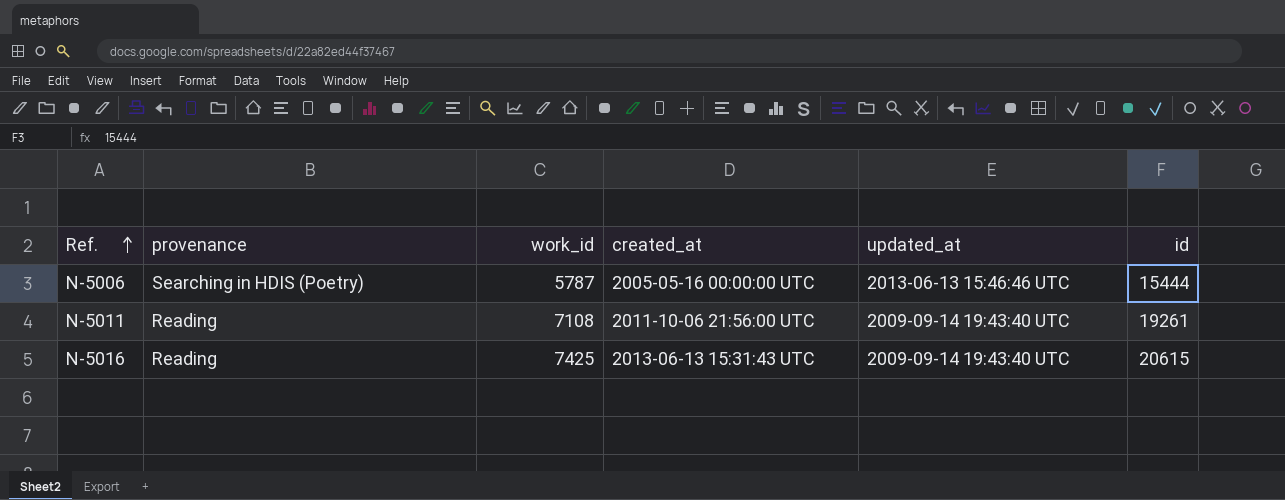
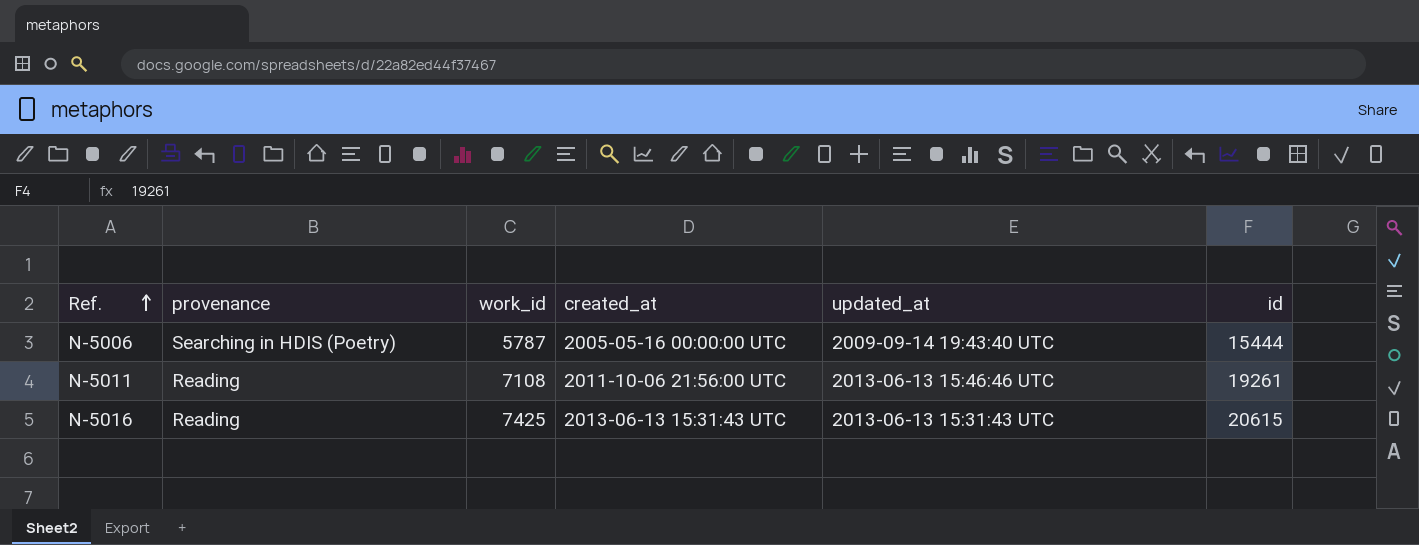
N-5006 | updated_at: 2013-06-13 15:46:46 UTC -> 2009-09-14 19:43:40 UTC
N-5011 | updated_at: 2009-09-14 19:43:40 UTC -> 2013-06-13 15:46:46 UTC
N-5016 | updated_at: 2009-09-14 19:43:40 UTC -> 2013-06-13 15:31:43 UTC

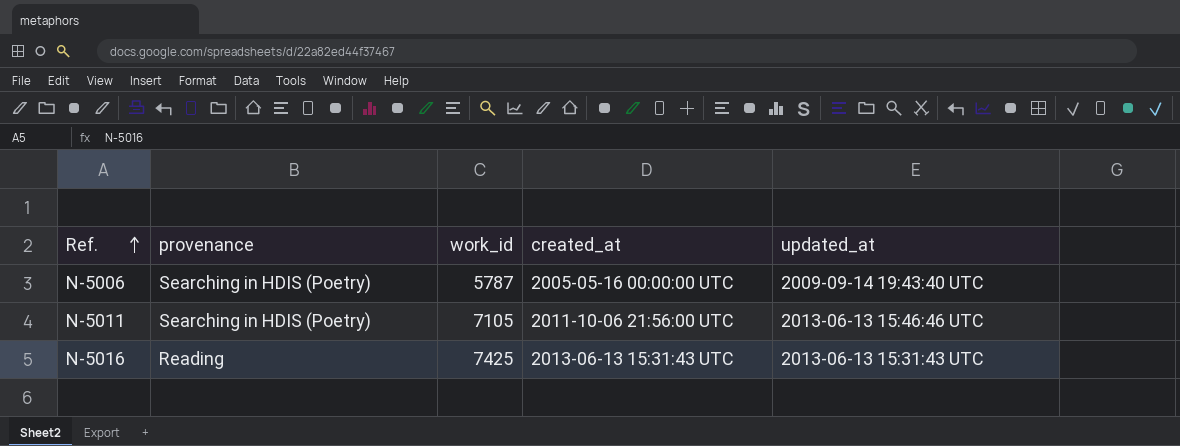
column id | position: 6 -> none
N-5011 | provenance: Reading -> Searching in HDIS (Poetry)
N-5011 | work_id: 7108 -> 7105

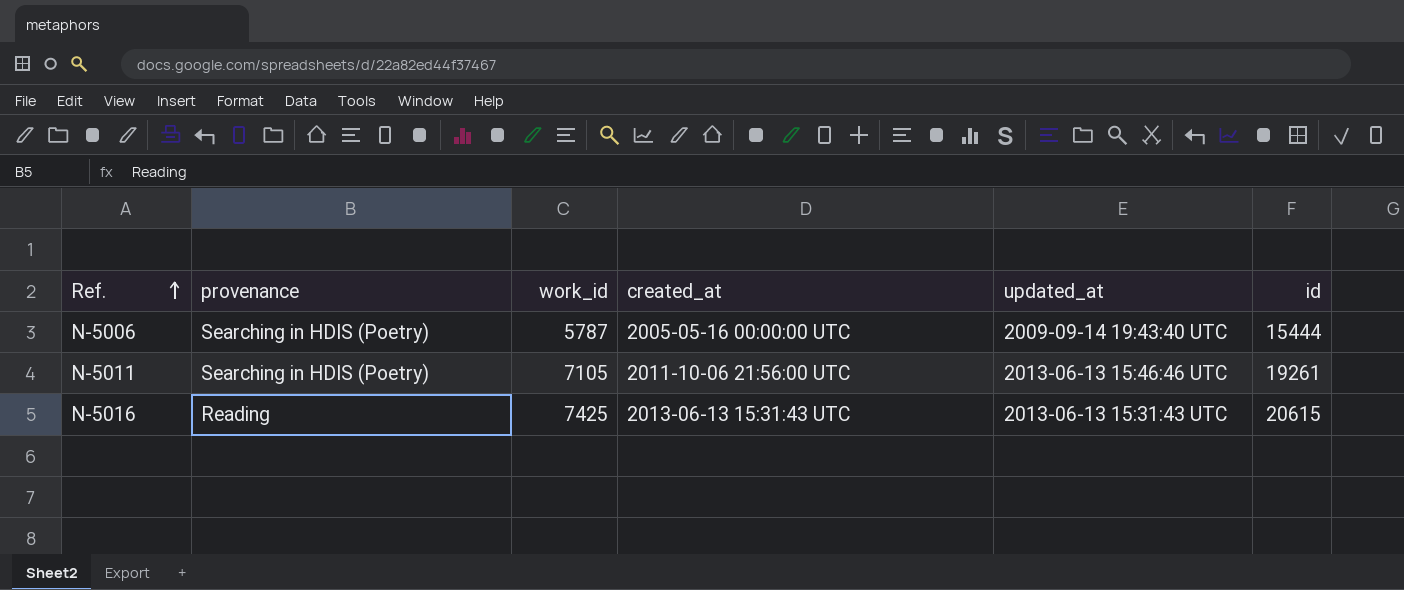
column id | position: none -> 6

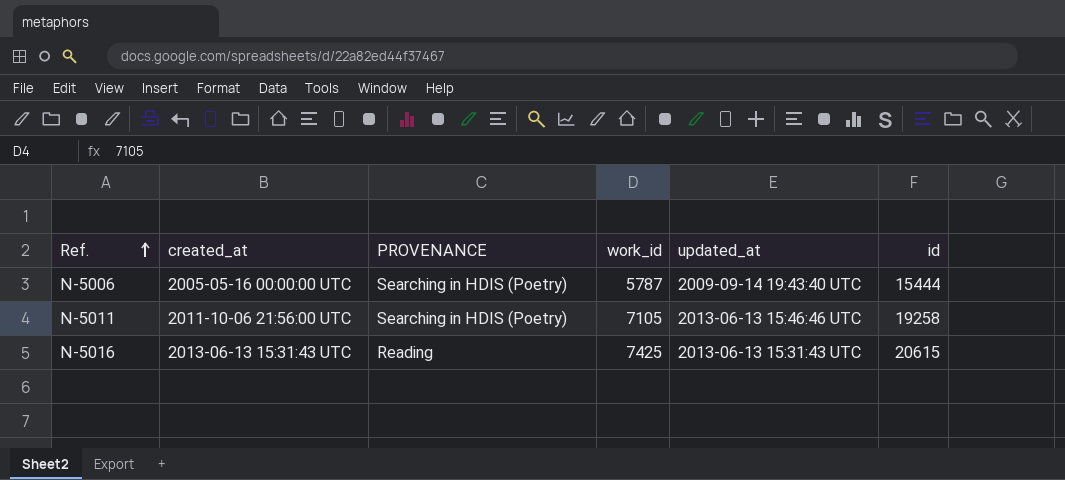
column created_at | position: 4 -> 2
column name: provenance -> PROVENANCE
N-5011 | id: 19261 -> 19258

